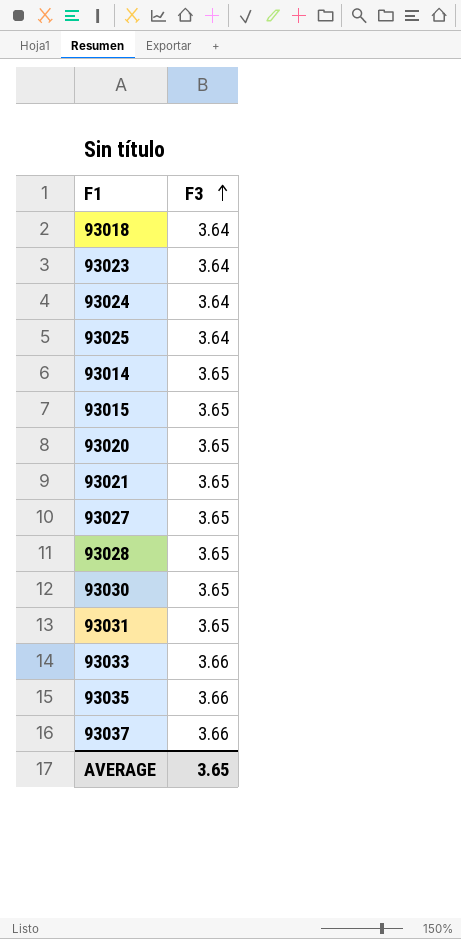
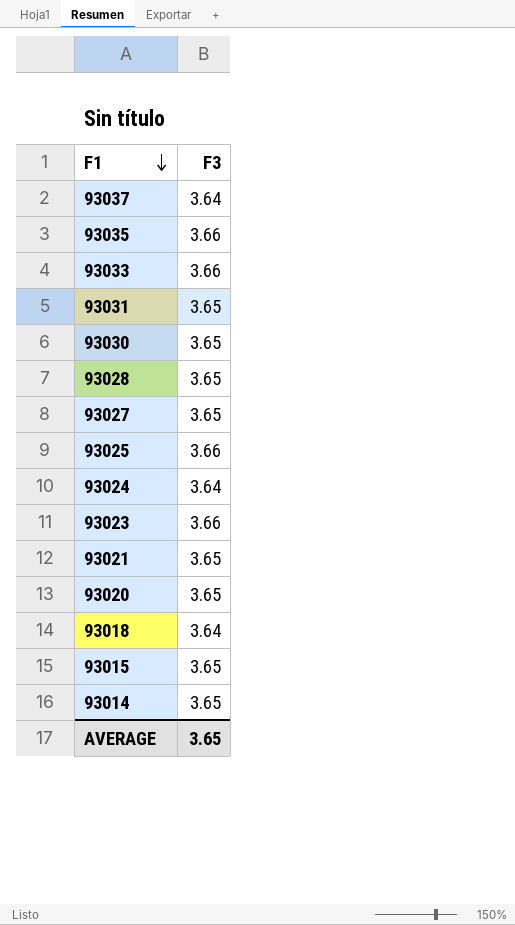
row order: F3 ascending -> F1 descending
93037 | F3: 3.66 -> 3.64
93025 | F3: 3.64 -> 3.66
93023 | F3: 3.64 -> 3.66

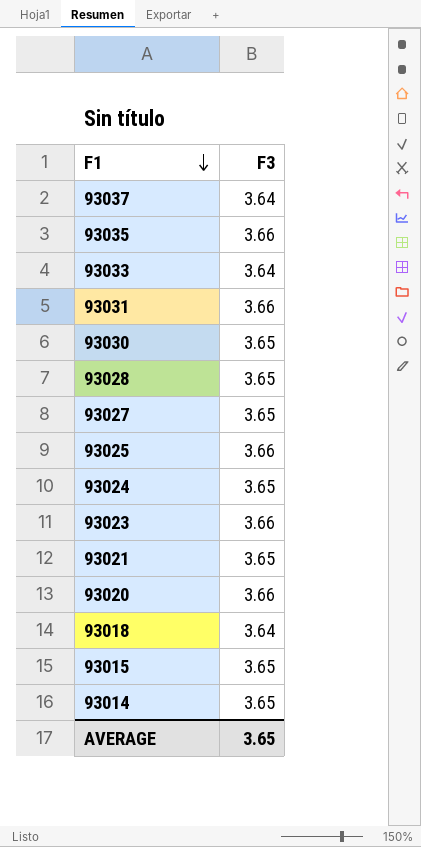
93033 | F3: 3.66 -> 3.64
93031 | F3: 3.65 -> 3.66
93024 | F3: 3.64 -> 3.65
93020 | F3: 3.65 -> 3.66

